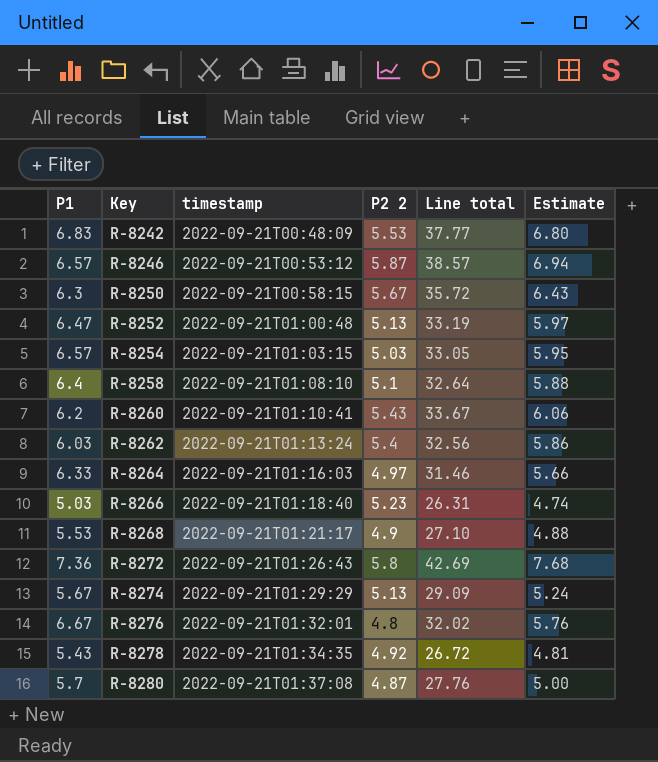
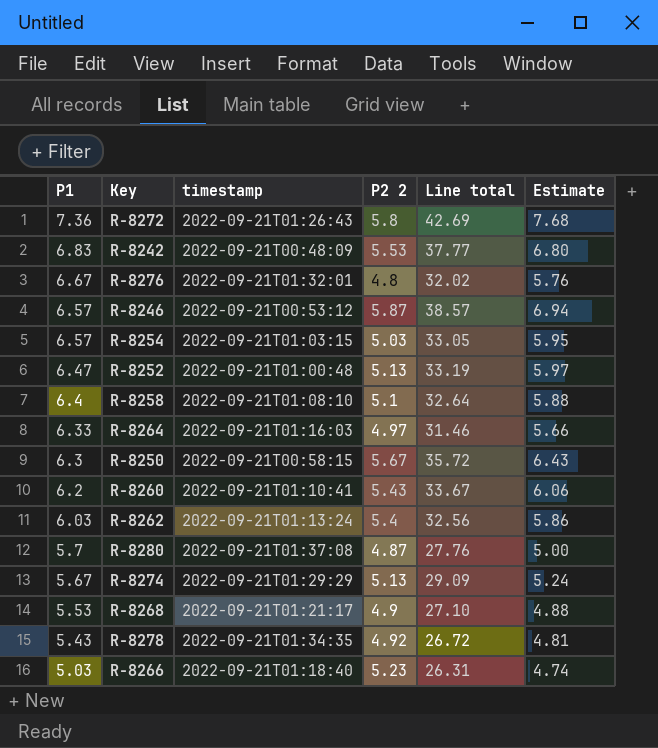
row order: Key ascending -> P1 descending

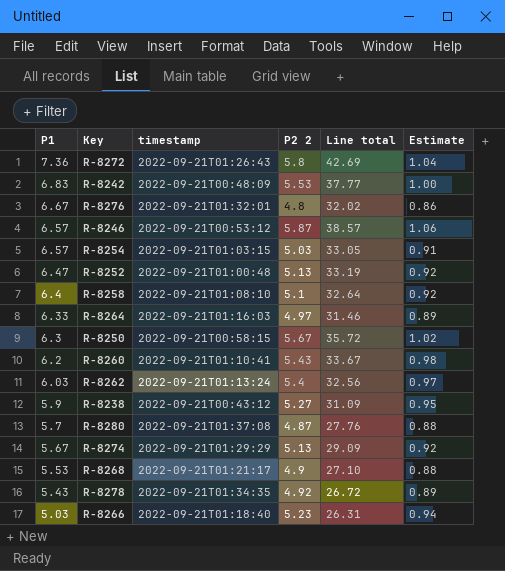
column Estimate | formula: [Line total] * 0.18 -> [P2 2] * 0.18
row R-8238: none -> 5.9 | 2022-09-21T00:43:12 | 5.27 | 31.09 | 0.95

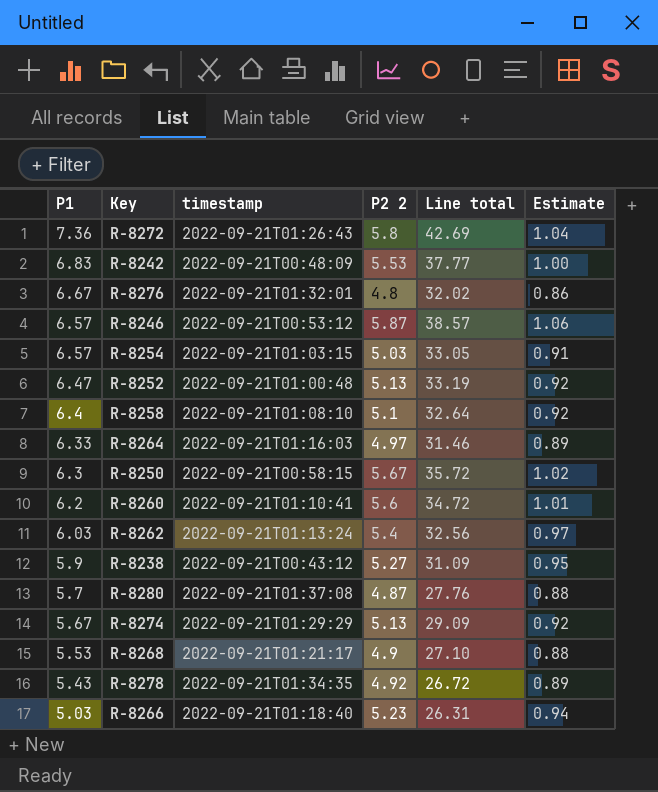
R-8260 | P2 2: 5.43 -> 5.6
R-8260 | Line total: 33.67 -> 34.72
R-8260 | Estimate: 0.98 -> 1.01

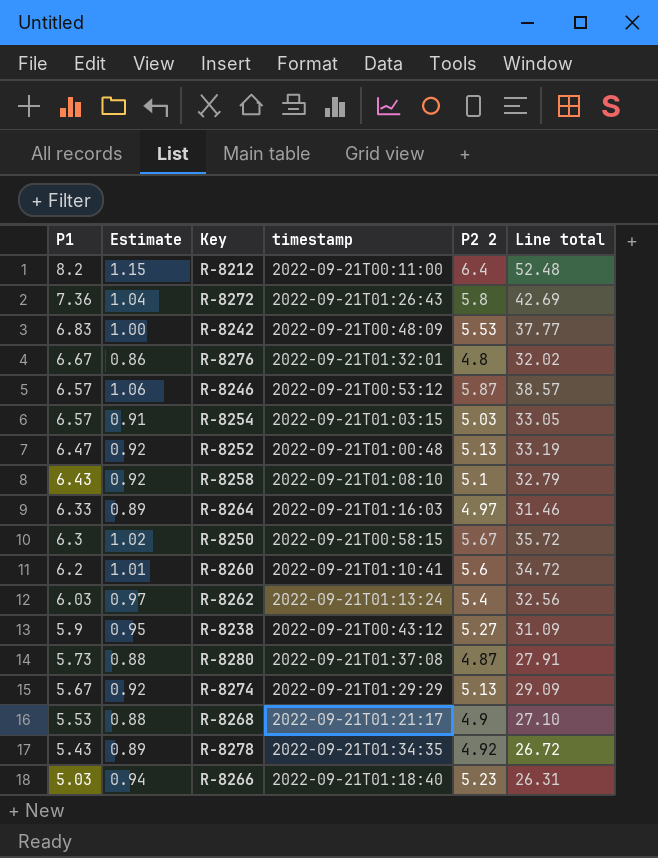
column Estimate | position: 6 -> 2
row R-8212: none -> 8.2 | 1.15 | 2022-09-21T00:11:00 | 6.4 | 52.48
R-8258 | P1: 6.4 -> 6.43
R-8258 | Line total: 32.64 -> 32.79
R-8280 | P1: 5.7 -> 5.73
R-8280 | Line total: 27.76 -> 27.91

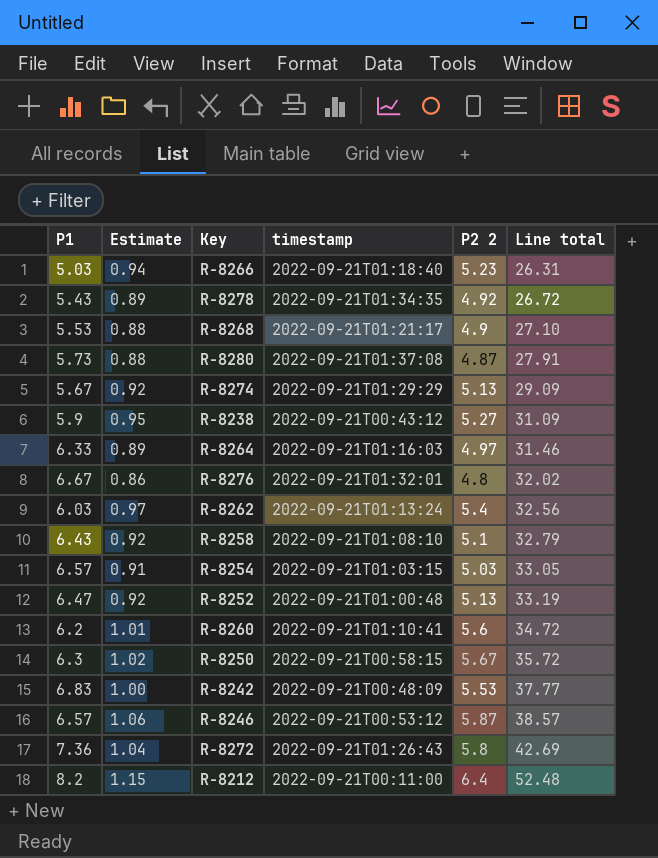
row order: P1 descending -> Line total ascending

